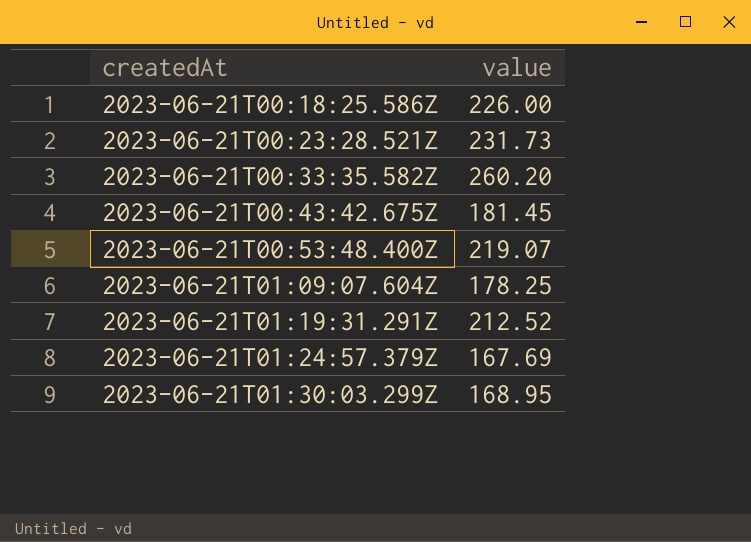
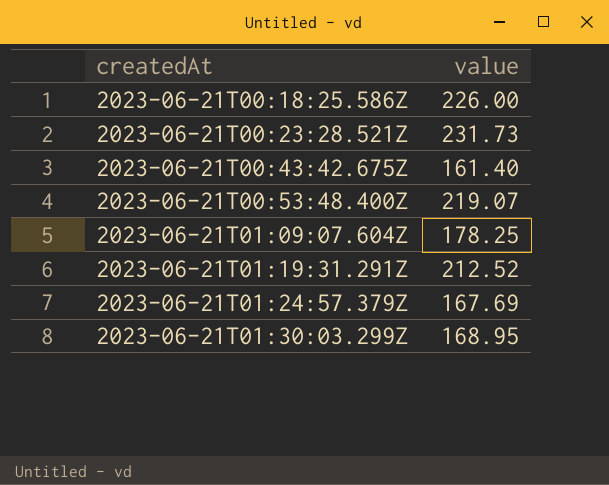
row 2023-06-21T00:33:35.582Z: 260.20 -> none
2023-06-21T00:43:42.675Z | value: 181.45 -> 161.40

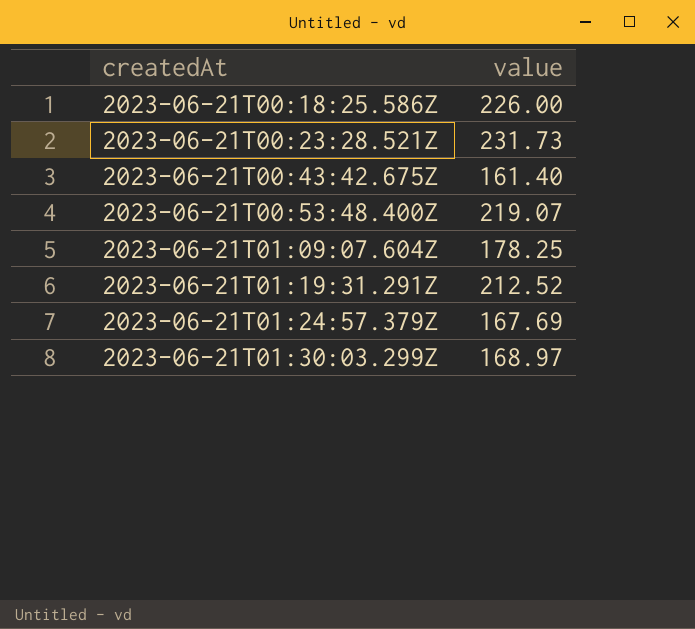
2023-06-21T01:30:03.299Z | value: 168.95 -> 168.97

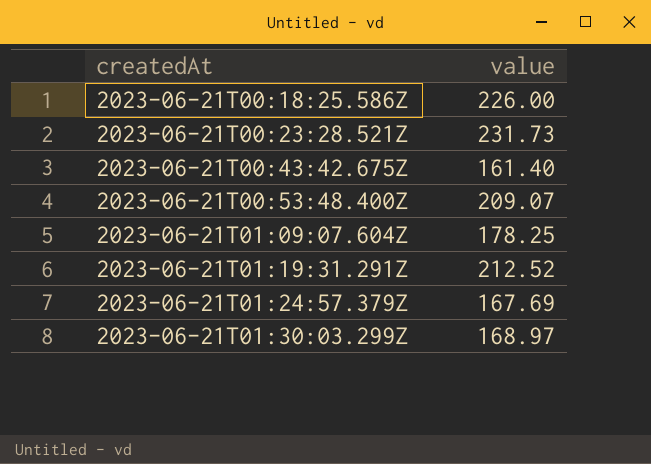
2023-06-21T00:53:48.400Z | value: 219.07 -> 209.07

